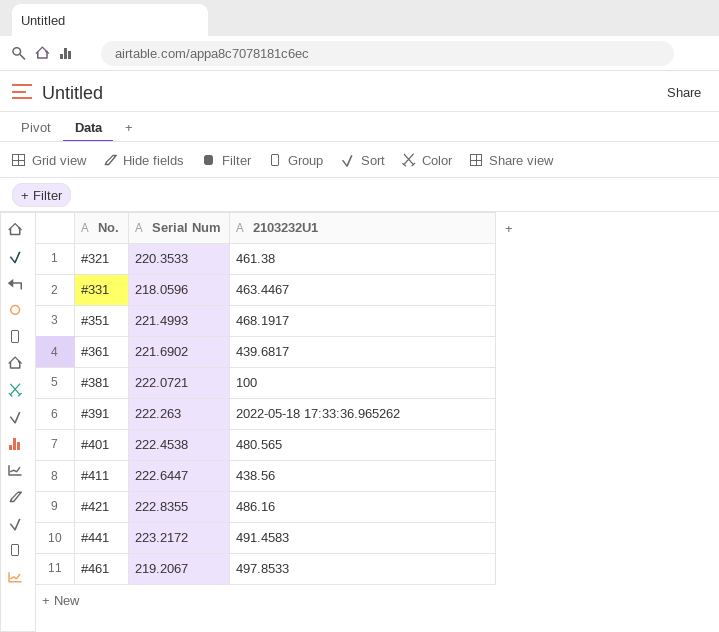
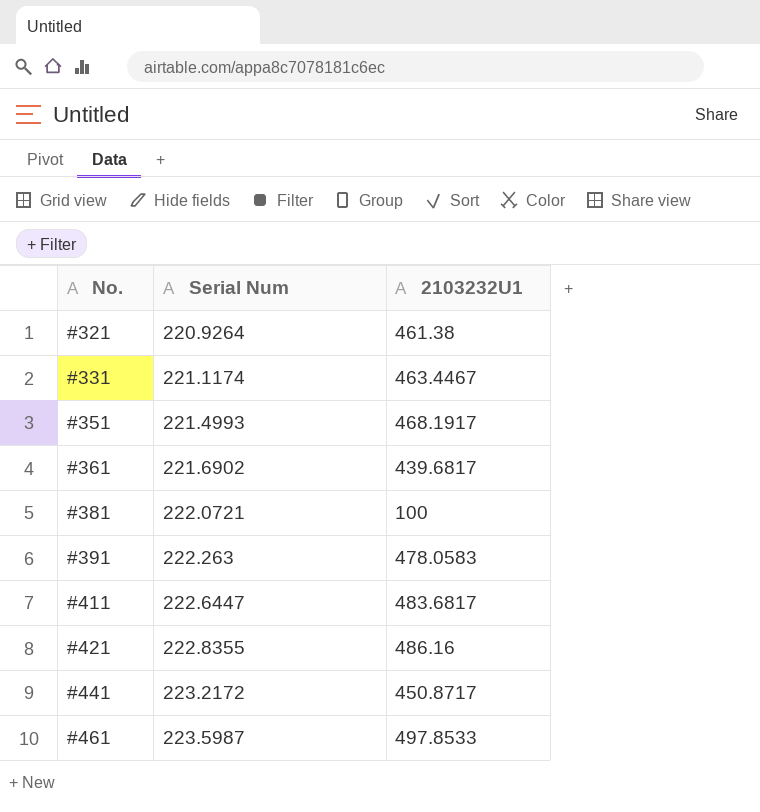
row #401: 222.4538 | 480.565 -> none
#321 | Serial Num: 220.3533 -> 220.9264
#331 | Serial Num: 218.0596 -> 221.1174
#391 | 2103232U1: 2022-05-18 17:33:36.965262 -> 478.0583
#411 | 2103232U1: 438.56 -> 483.6817
#441 | 2103232U1: 491.4583 -> 450.8717
#461 | Serial Num: 219.2067 -> 223.5987

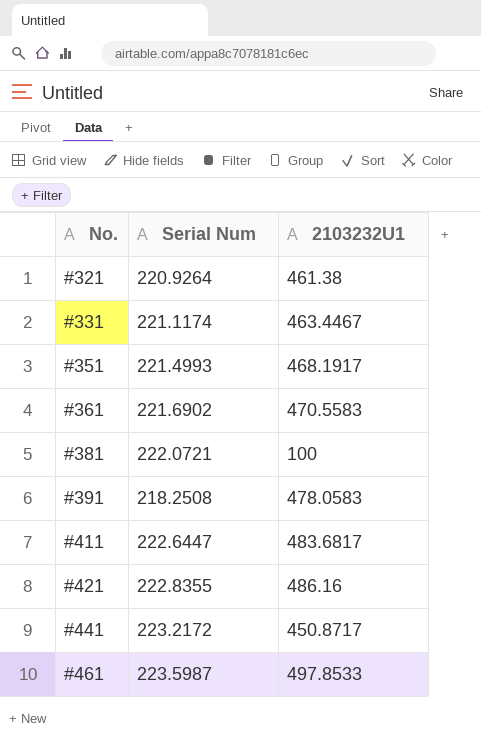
#361 | 2103232U1: 439.6817 -> 470.5583
#391 | Serial Num: 222.263 -> 218.2508

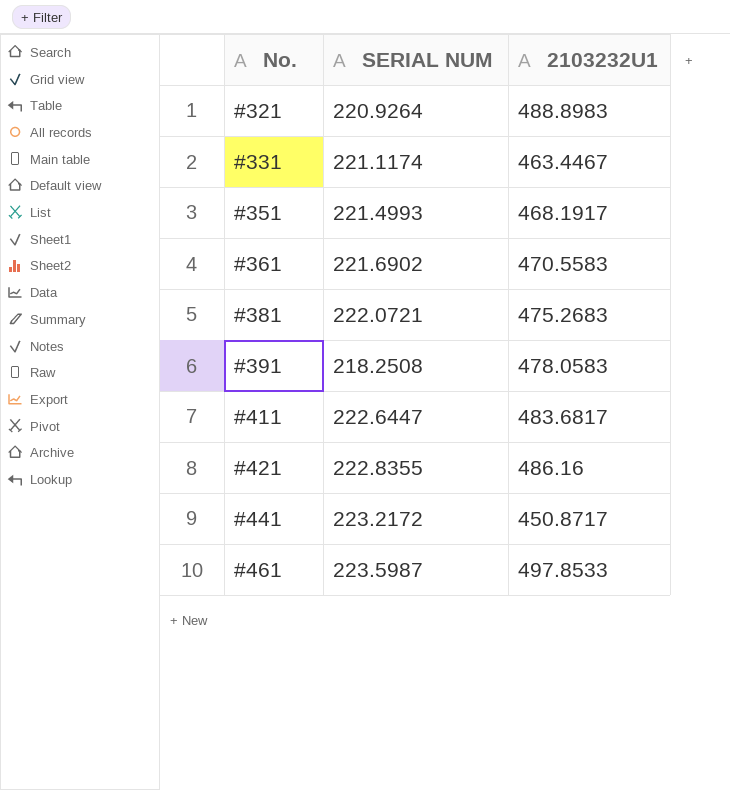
column name: Serial Num -> SERIAL NUM
#321 | 2103232U1: 461.38 -> 488.8983
#381 | 2103232U1: 100 -> 475.2683

